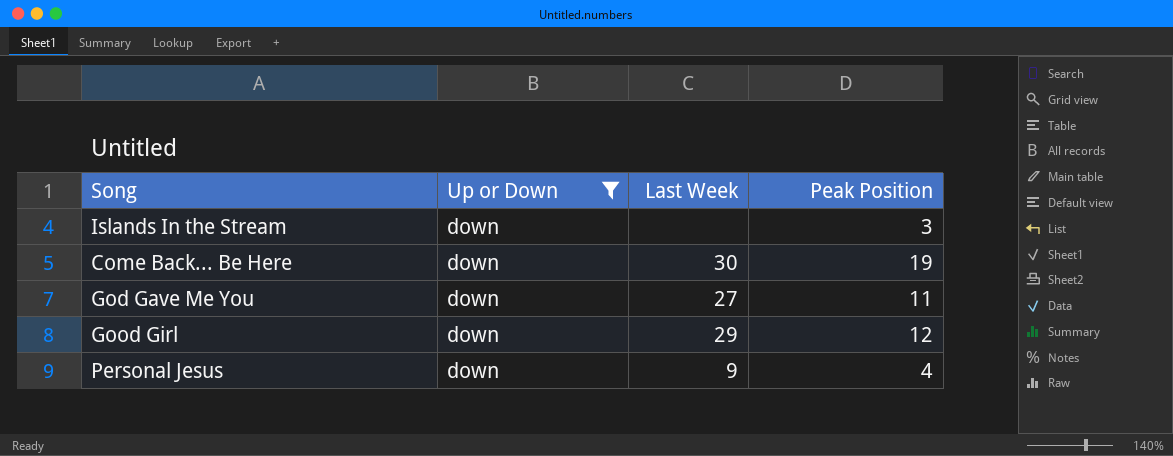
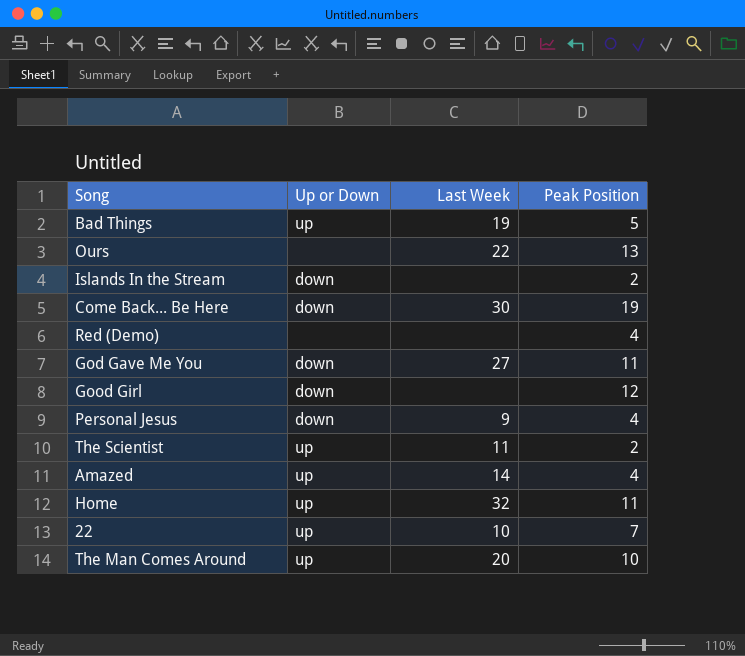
filter: Up or Down = down -> none
Islands In the Stream | Peak Position: 3 -> 2
Good Girl | Last Week: 29 -> none

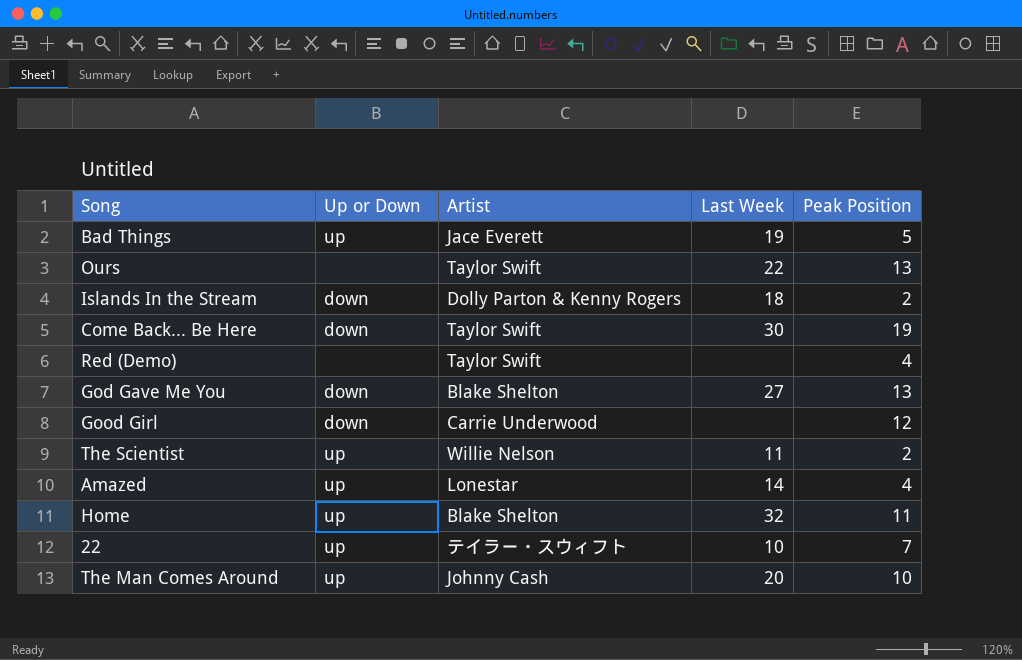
column Artist | position: none -> 3
row Personal Jesus: down | 9 | 4 -> none
Islands In the Stream | Last Week: none -> 18
God Gave Me You | Peak Position: 11 -> 13

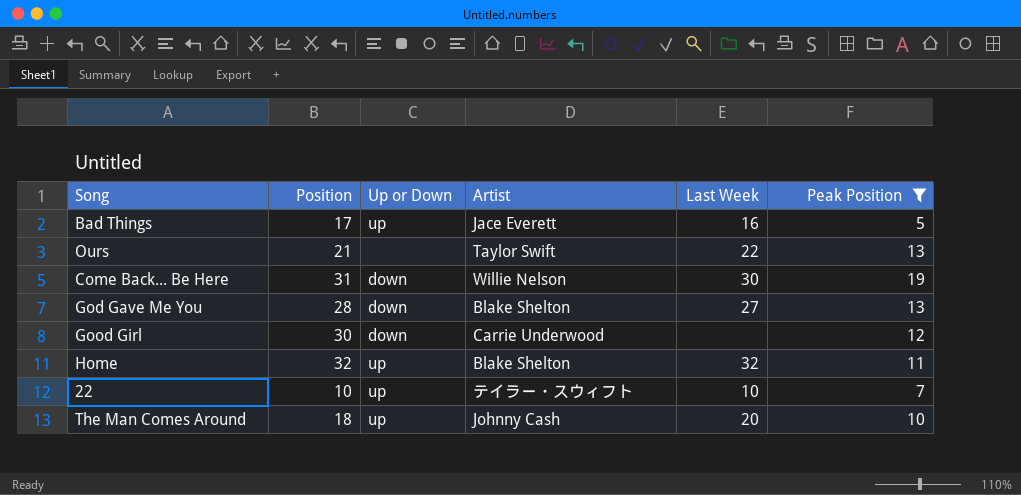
filter: none -> Peak Position >= 5
column Position | position: none -> 2
Bad Things | Last Week: 19 -> 16
Come Back... Be Here | Artist: Taylor Swift -> Willie Nelson

